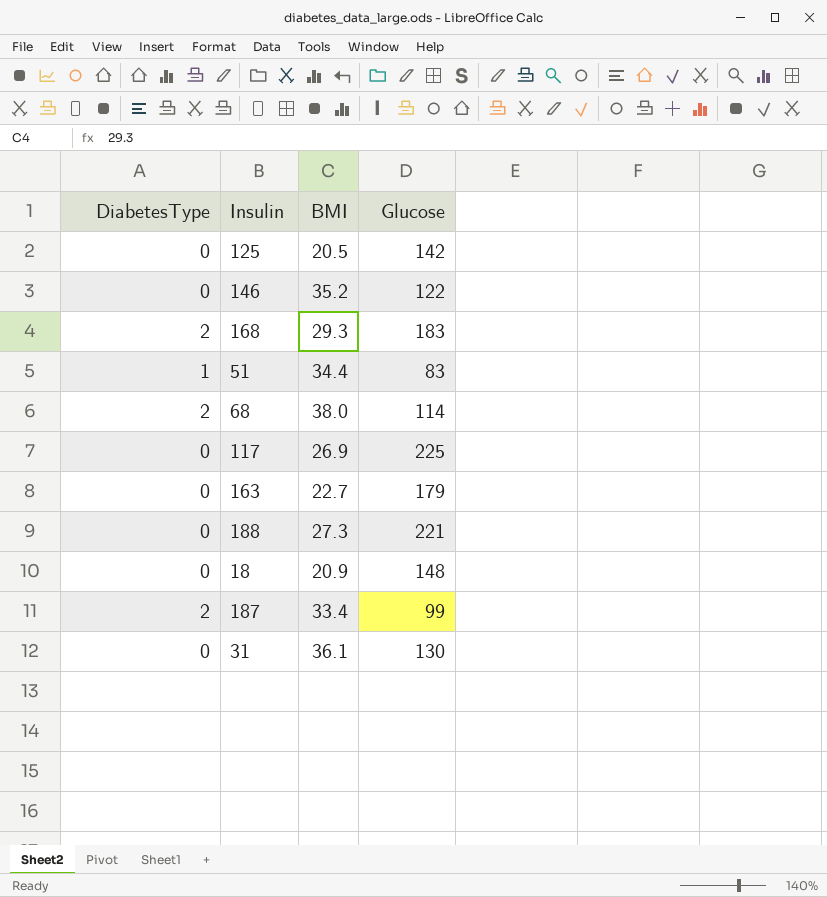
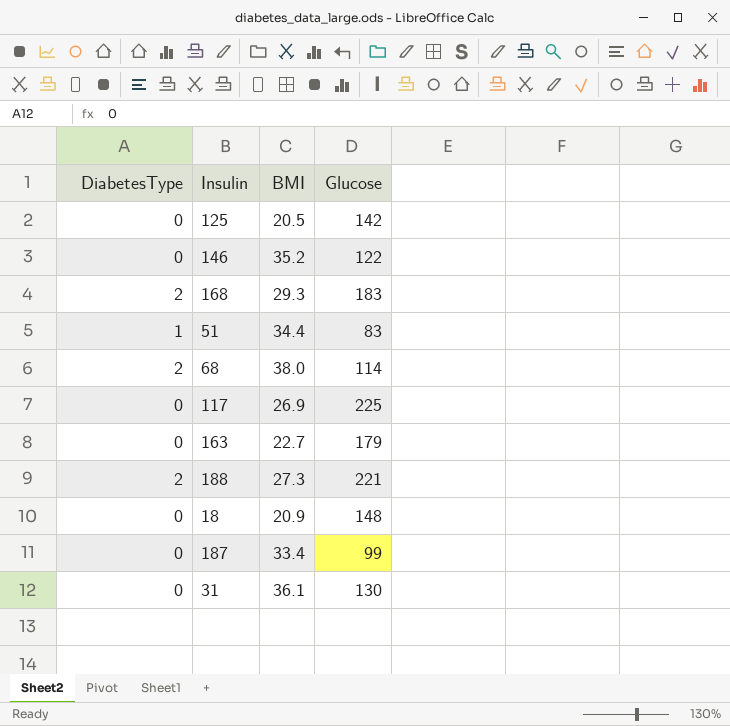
188 | DiabetesType: 0 -> 2
187 | DiabetesType: 2 -> 0

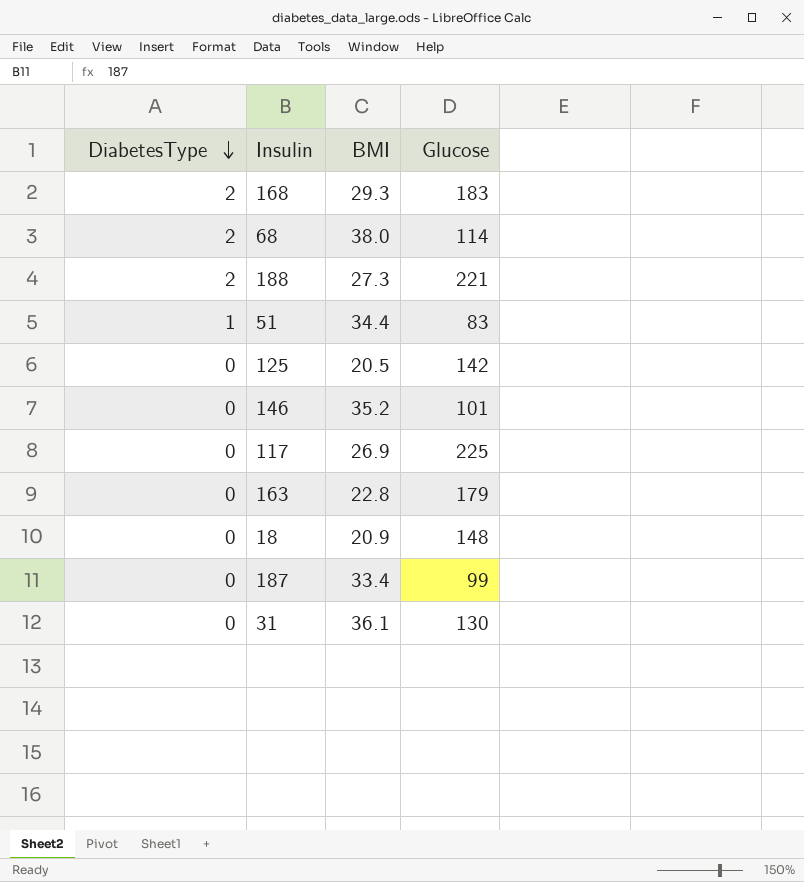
row order: none -> DiabetesType descending
146 | Glucose: 122 -> 101
163 | BMI: 22.7 -> 22.8

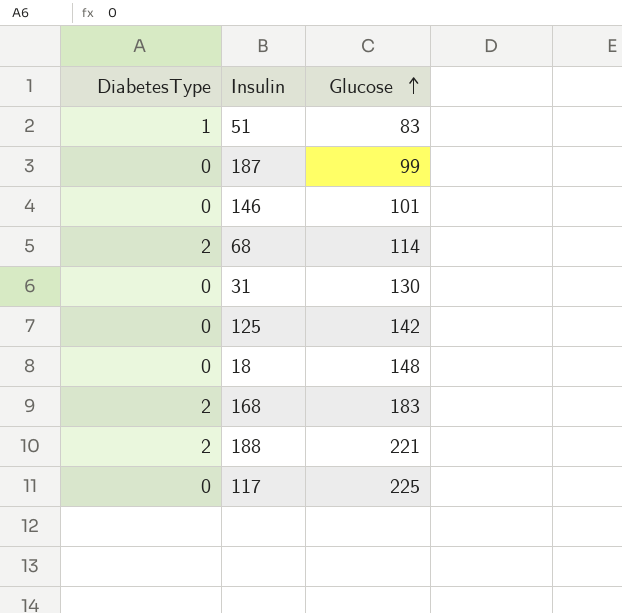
row order: DiabetesType descending -> Glucose ascending
column BMI | position: 3 -> none
row 163: 0 | 22.8 | 179 -> none

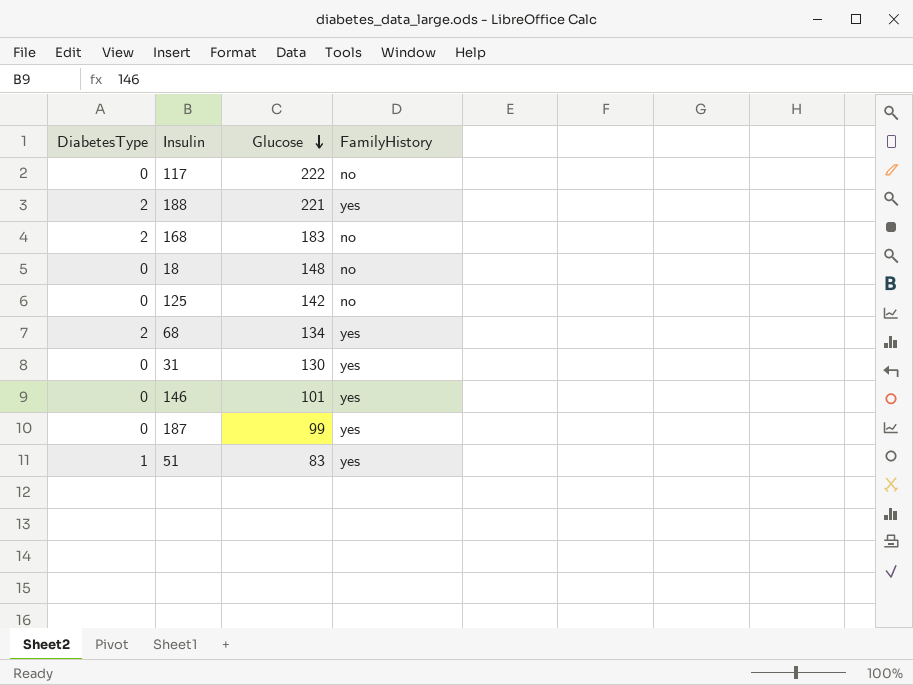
row order: Glucose ascending -> Glucose descending
column FamilyHistory | position: none -> 4
117 | Glucose: 225 -> 222
68 | Glucose: 114 -> 134

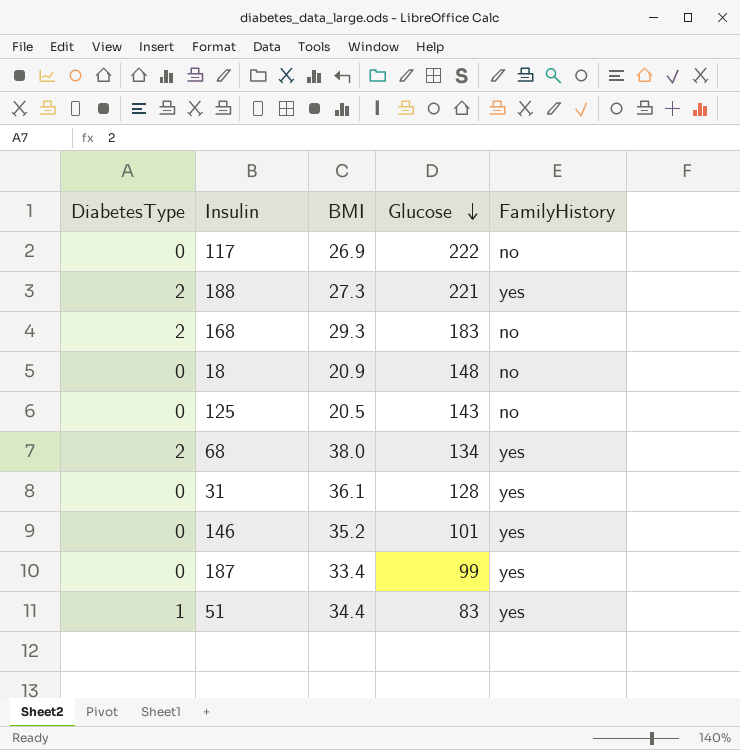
column BMI | position: none -> 3
125 | Glucose: 142 -> 143
31 | Glucose: 130 -> 128

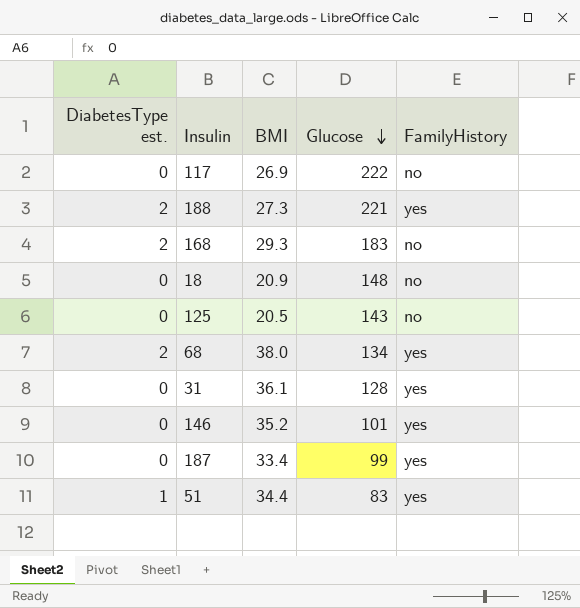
column name: DiabetesType -> DiabetesType est.

